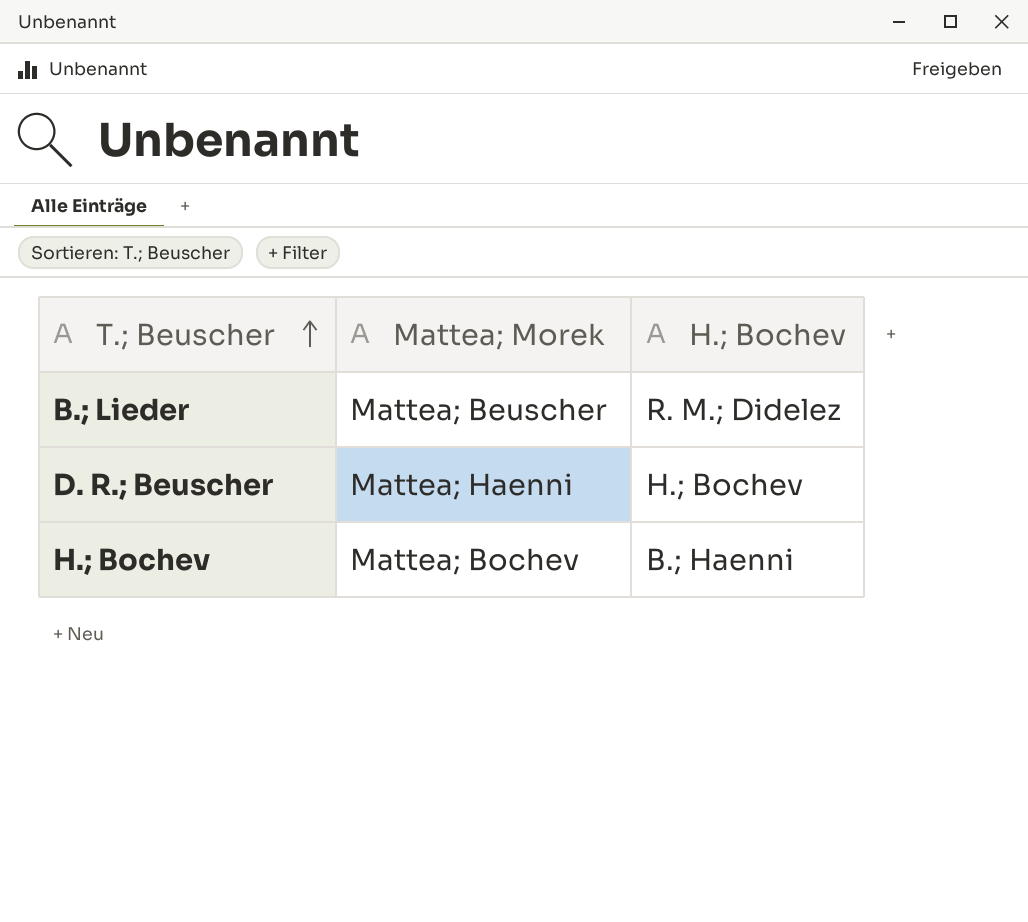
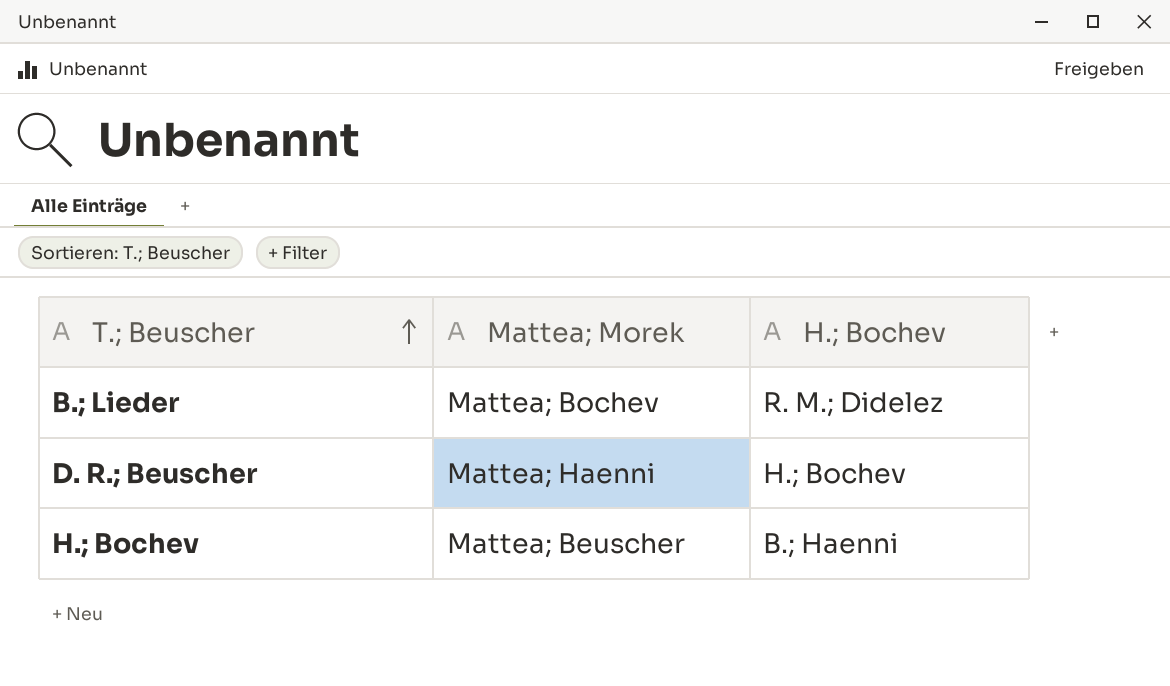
B.; Lieder | Mattea; Morek: Mattea; Beuscher -> Mattea; Bochev
H.; Bochev | Mattea; Morek: Mattea; Bochev -> Mattea; Beuscher

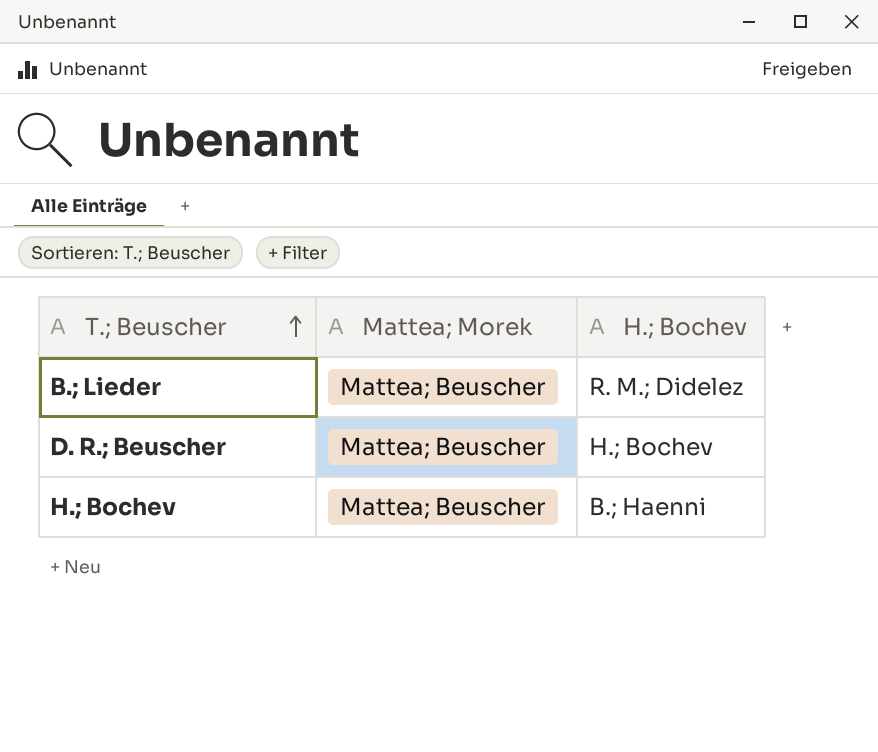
B.; Lieder | Mattea; Morek: Mattea; Bochev -> Mattea; Beuscher
D. R.; Beuscher | Mattea; Morek: Mattea; Haenni -> Mattea; Beuscher

